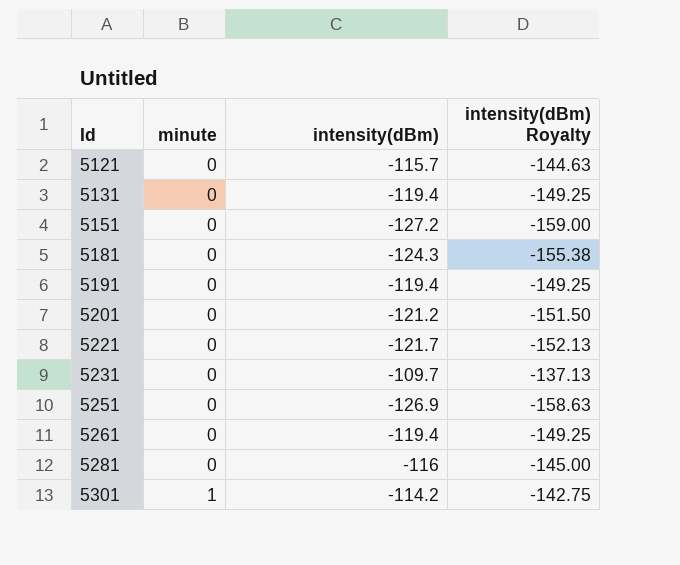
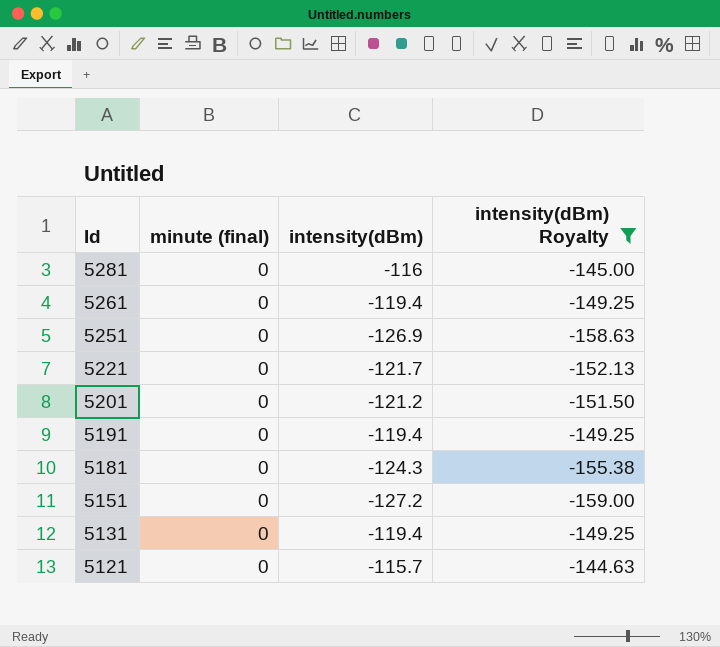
filter: none -> intensity(dBm) Royalty <= -144.63
row order: Id ascending -> Id descending
column name: minute -> minute (final)

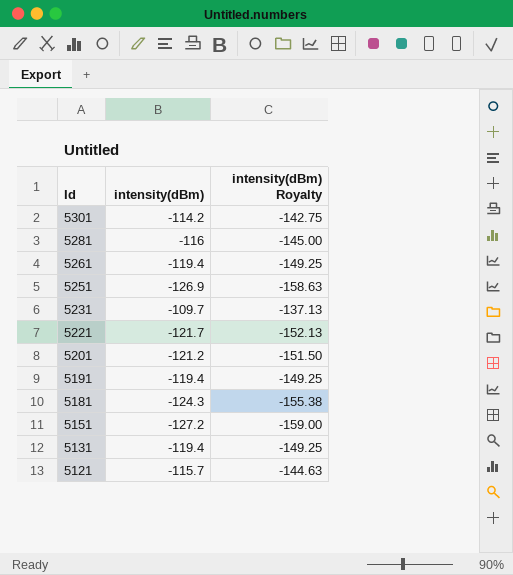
filter: intensity(dBm) Royalty <= -144.63 -> none
column minute (final) | position: 2 -> none

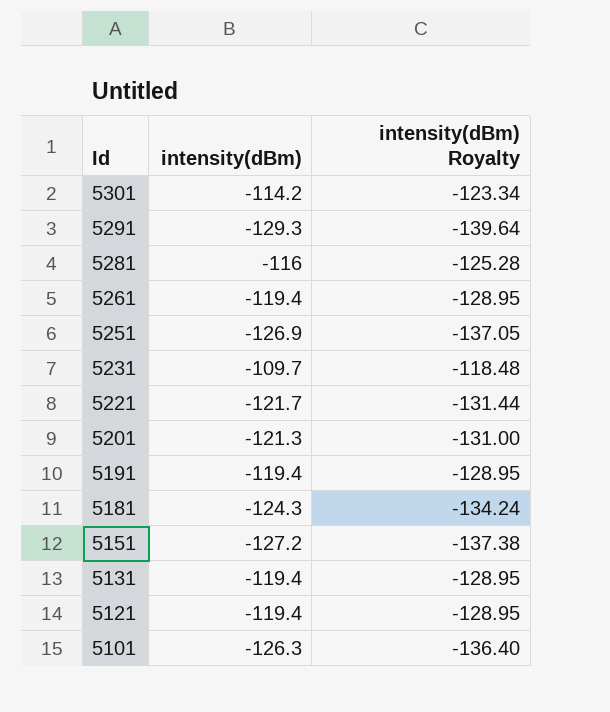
column intensity(dBm) Royalty | formula: [intensity(dBm)] * 1.25 -> [intensity(dBm)] * 1.08
row 5291: none -> -129.3 | -139.64
5201 | intensity(dBm): -121.2 -> -121.3
5121 | intensity(dBm): -115.7 -> -119.4
row 5101: none -> -126.3 | -136.40

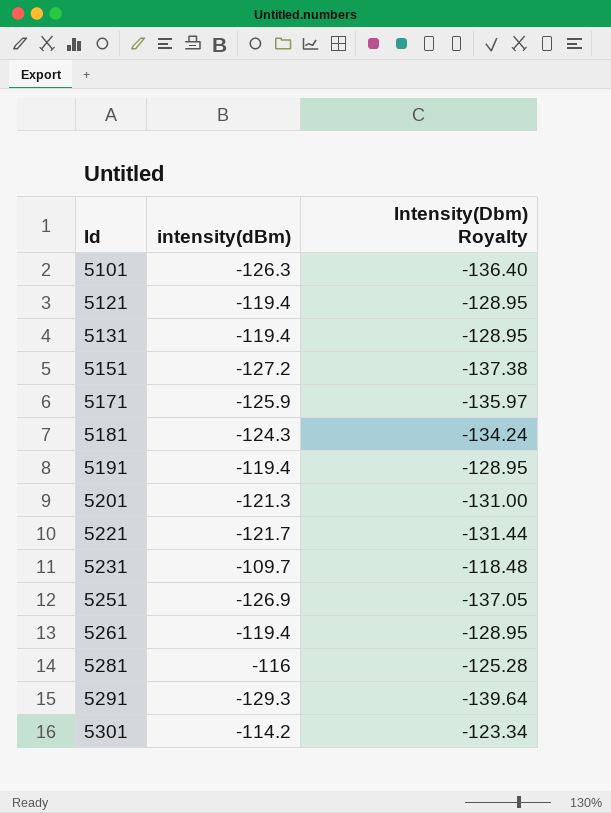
row order: Id descending -> Id ascending
column name: intensity(dBm) Royalty -> Intensity(Dbm) Royalty
row 5171: none -> -125.9 | -135.97

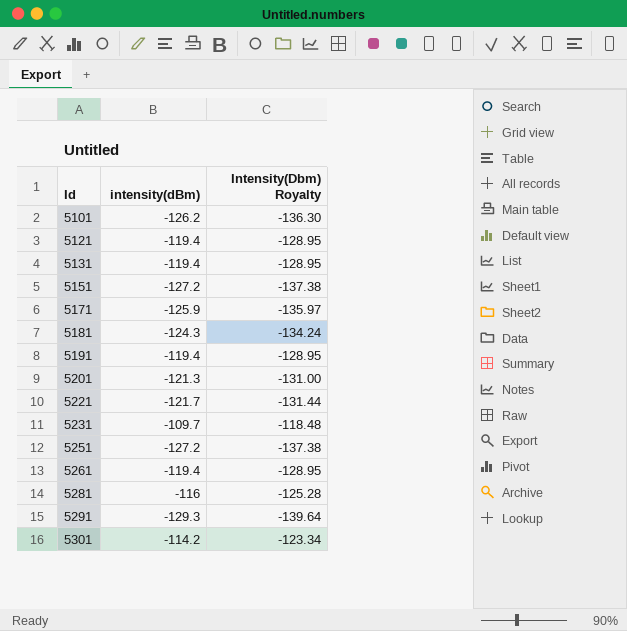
5101 | intensity(dBm): -126.3 -> -126.2
5101 | Intensity(Dbm) Royalty: -136.40 -> -136.30
5251 | intensity(dBm): -126.9 -> -127.2
5251 | Intensity(Dbm) Royalty: -137.05 -> -137.38

